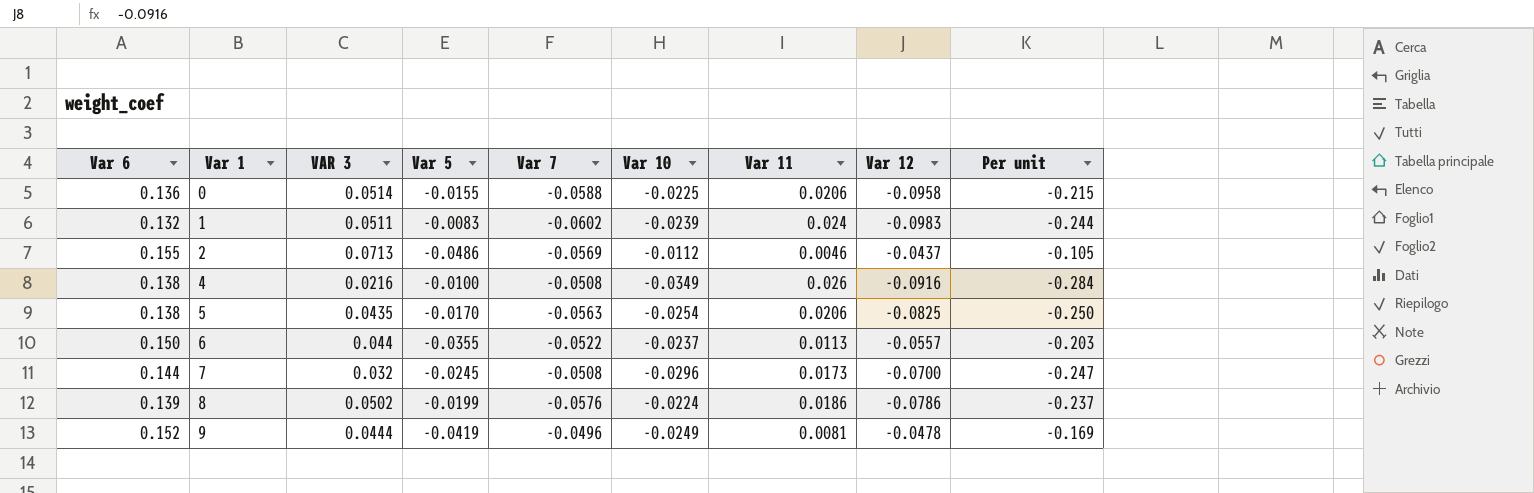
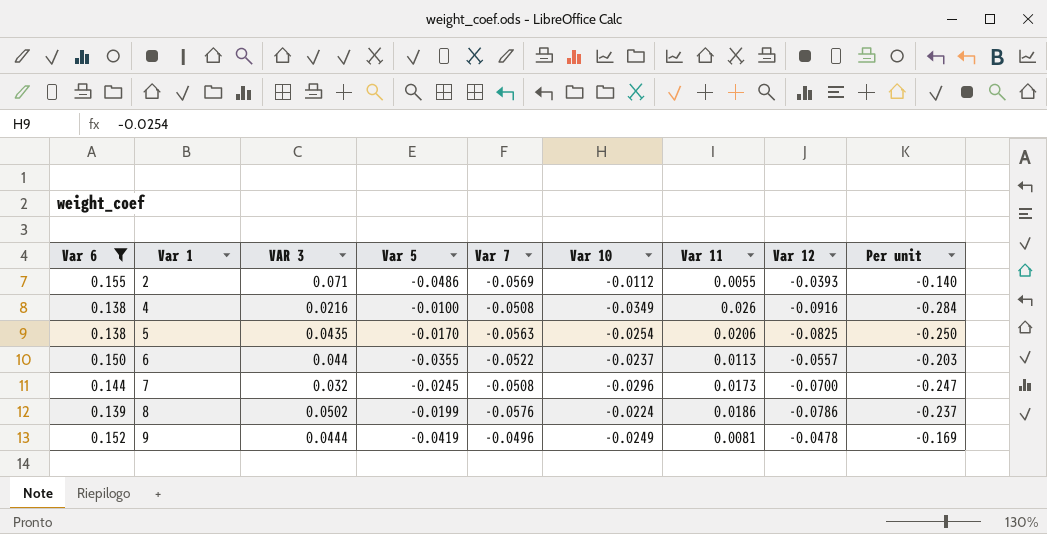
filter: none -> Var 6 >= 0.138
2 | VAR 3: 0.0713 -> 0.071
2 | Var 11: 0.0046 -> 0.0055
2 | Var 12: -0.0437 -> -0.0393
2 | Per unit: -0.105 -> -0.140

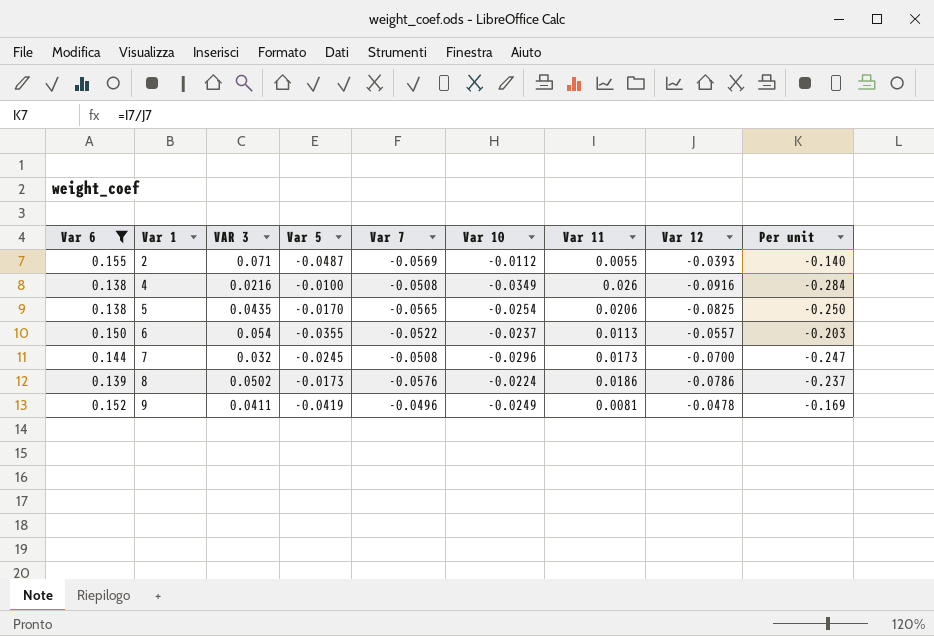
2 | Var 5: -0.0486 -> -0.0487
5 | Var 7: -0.0563 -> -0.0565
6 | VAR 3: 0.044 -> 0.054
8 | Var 5: -0.0199 -> -0.0173
9 | VAR 3: 0.0444 -> 0.0411

